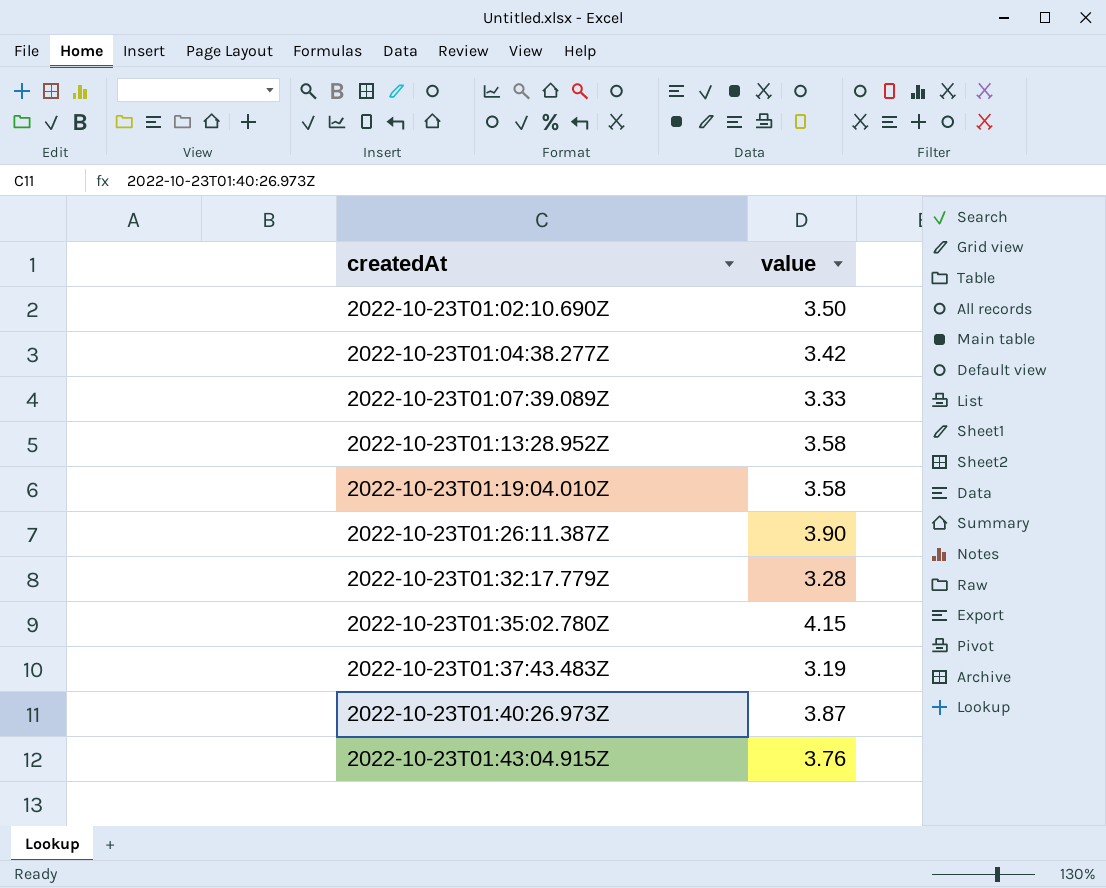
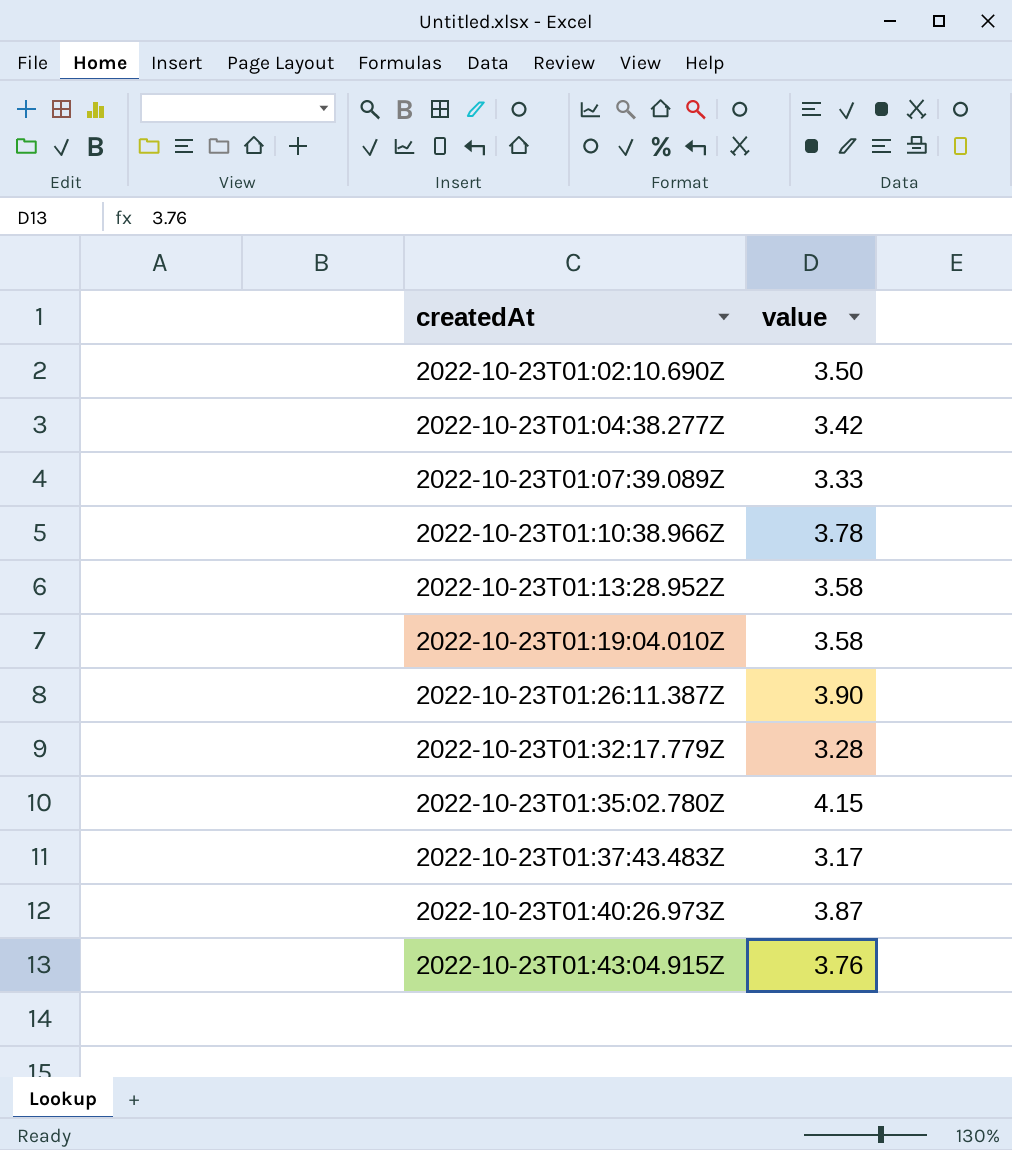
row 2022-10-23T01:10:38.966Z: none -> 3.78
2022-10-23T01:37:43.483Z | value: 3.19 -> 3.17

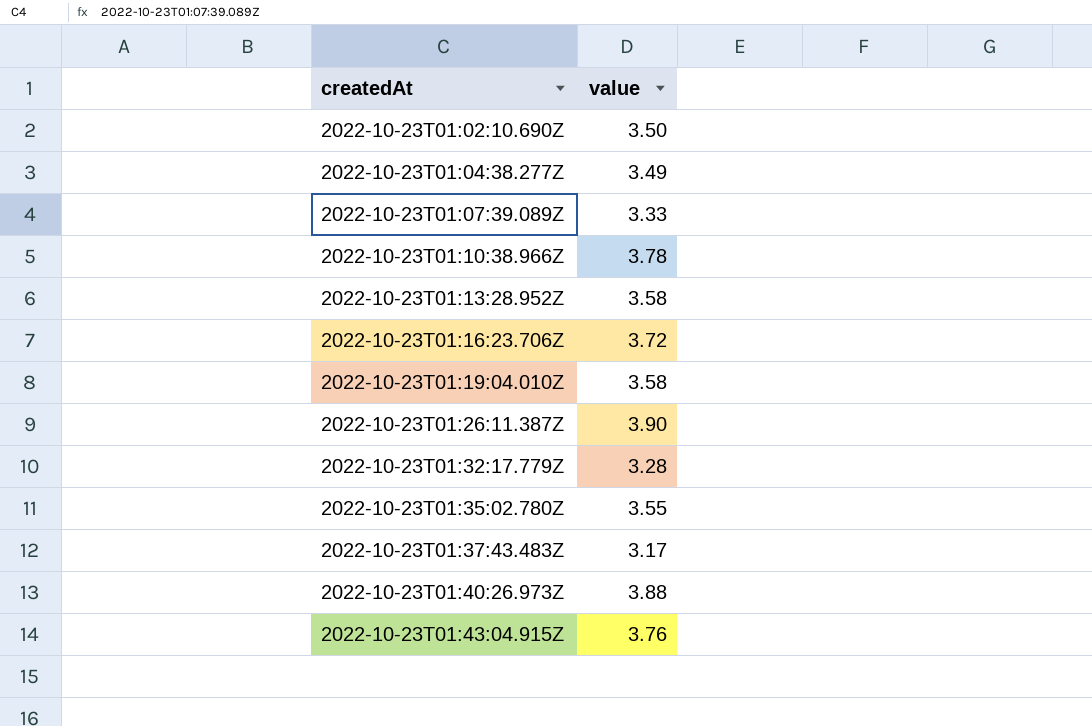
2022-10-23T01:04:38.277Z | value: 3.42 -> 3.49
row 2022-10-23T01:16:23.706Z: none -> 3.72
2022-10-23T01:35:02.780Z | value: 4.15 -> 3.55
2022-10-23T01:40:26.973Z | value: 3.87 -> 3.88

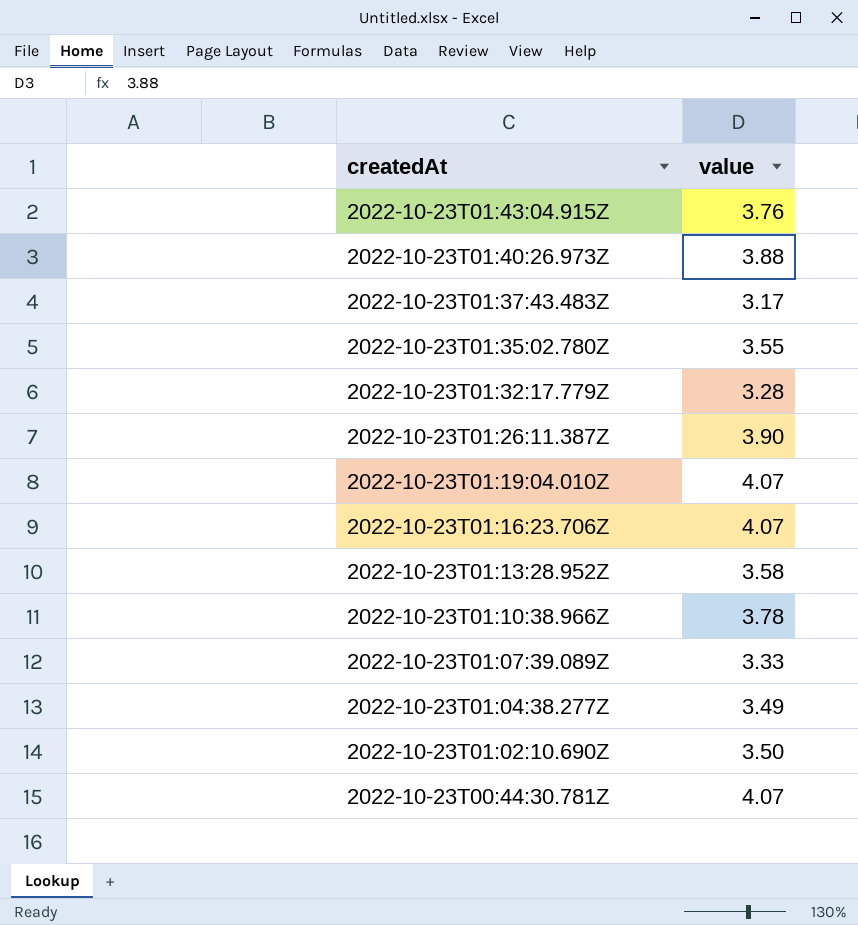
row order: createdAt ascending -> createdAt descending
2022-10-23T01:19:04.010Z | value: 3.58 -> 4.07
2022-10-23T01:16:23.706Z | value: 3.72 -> 4.07
row 2022-10-23T00:44:30.781Z: none -> 4.07

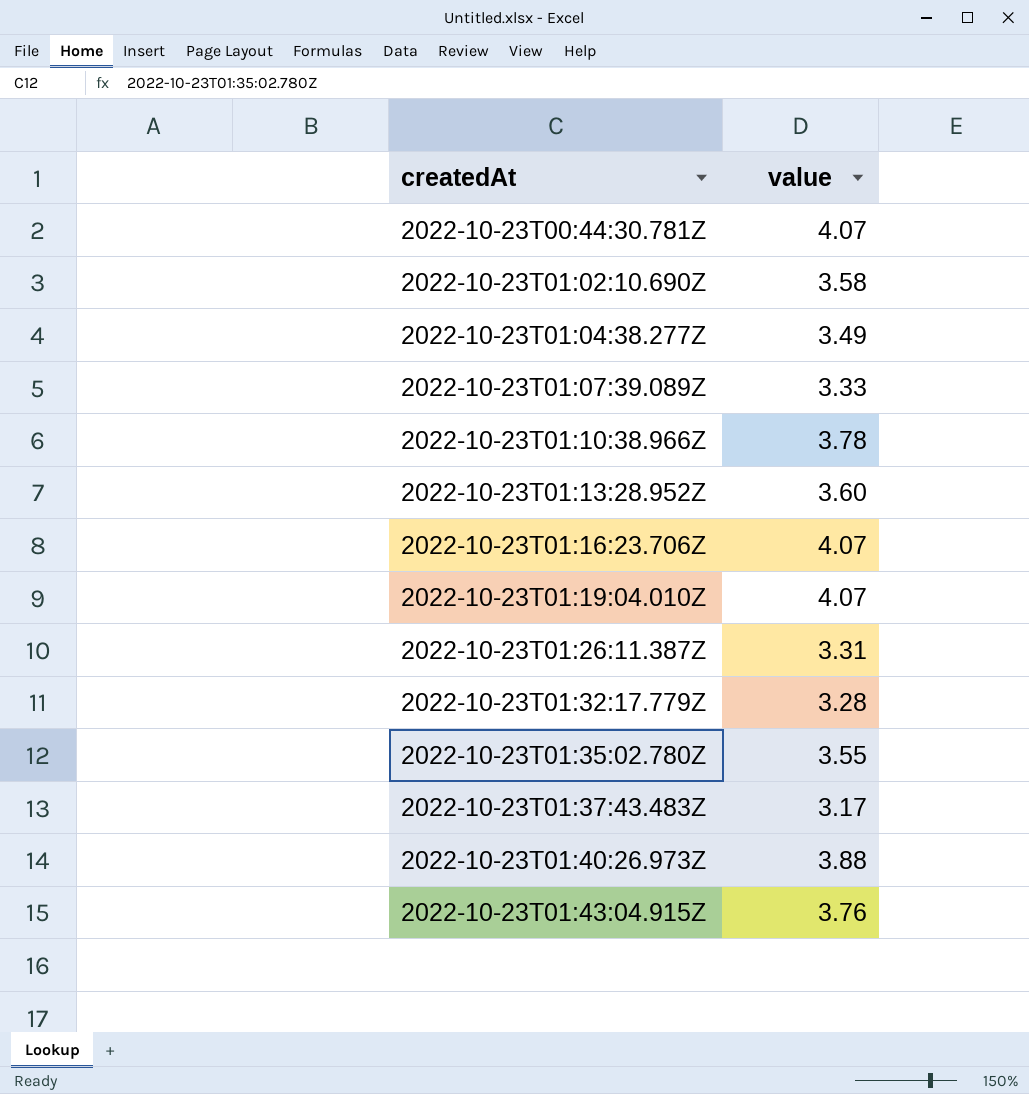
row order: createdAt descending -> createdAt ascending
2022-10-23T01:02:10.690Z | value: 3.50 -> 3.58
2022-10-23T01:13:28.952Z | value: 3.58 -> 3.60
2022-10-23T01:26:11.387Z | value: 3.90 -> 3.31

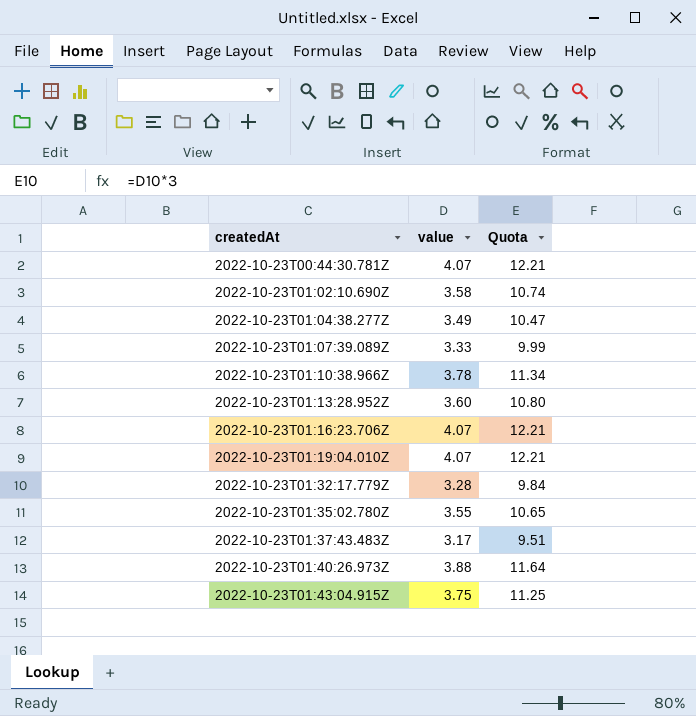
column Quota | formula: none -> [value] * 3
row 2022-10-23T01:26:11.387Z: 3.31 -> none
2022-10-23T01:43:04.915Z | value: 3.76 -> 3.75

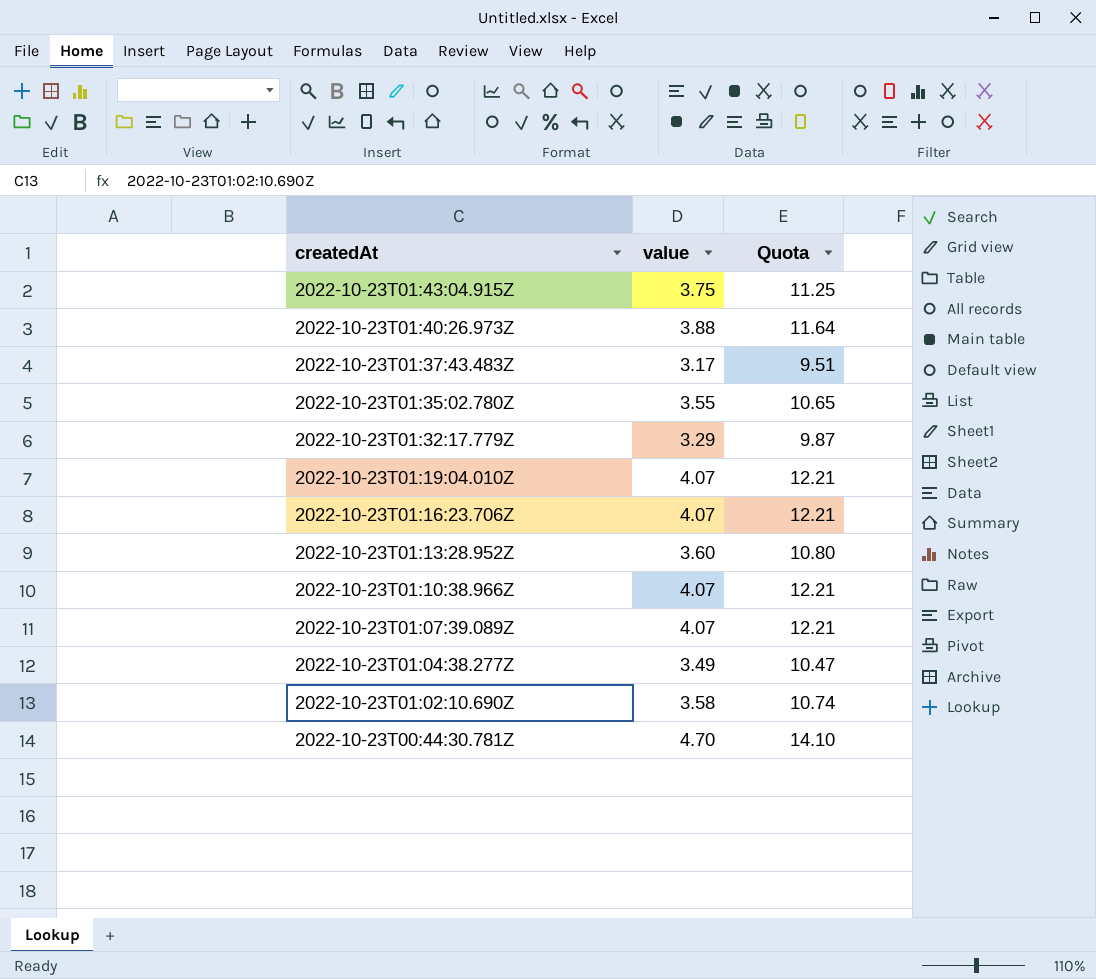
row order: createdAt ascending -> createdAt descending
2022-10-23T01:32:17.779Z | value: 3.28 -> 3.29
2022-10-23T01:32:17.779Z | Quota: 9.84 -> 9.87
2022-10-23T01:10:38.966Z | value: 3.78 -> 4.07
2022-10-23T01:10:38.966Z | Quota: 11.34 -> 12.21
2022-10-23T01:07:39.089Z | value: 3.33 -> 4.07
2022-10-23T01:07:39.089Z | Quota: 9.99 -> 12.21
2022-10-23T00:44:30.781Z | value: 4.07 -> 4.70
2022-10-23T00:44:30.781Z | Quota: 12.21 -> 14.10

